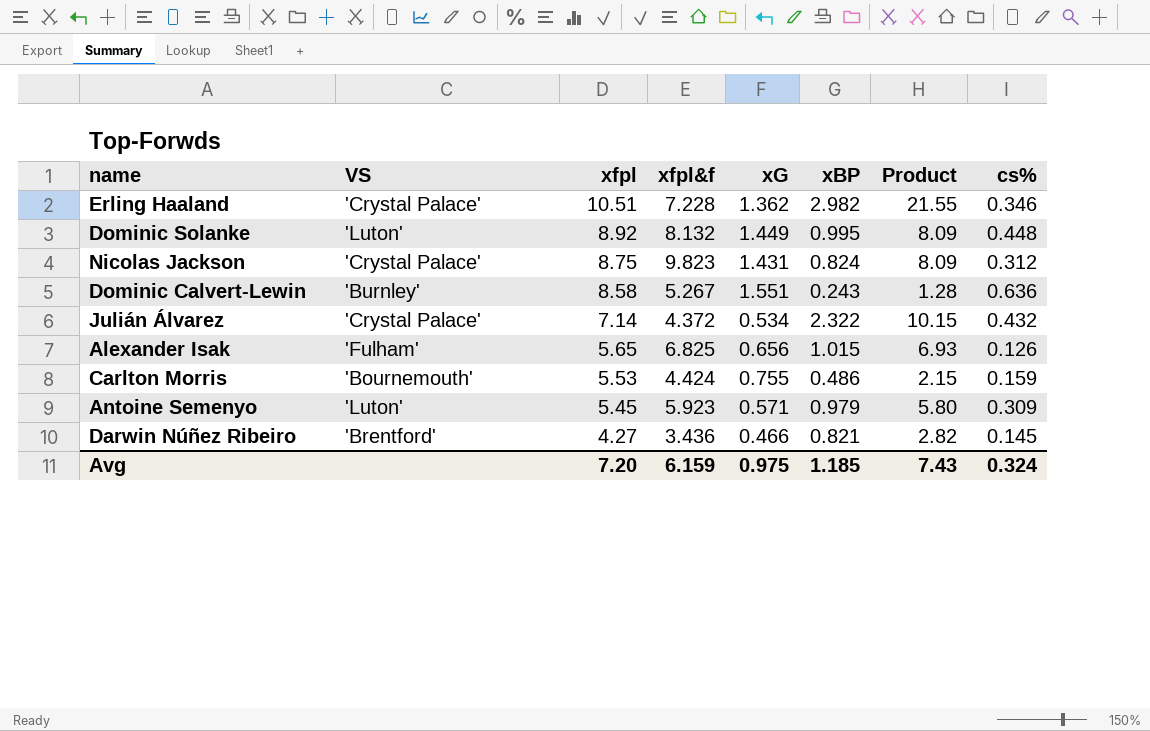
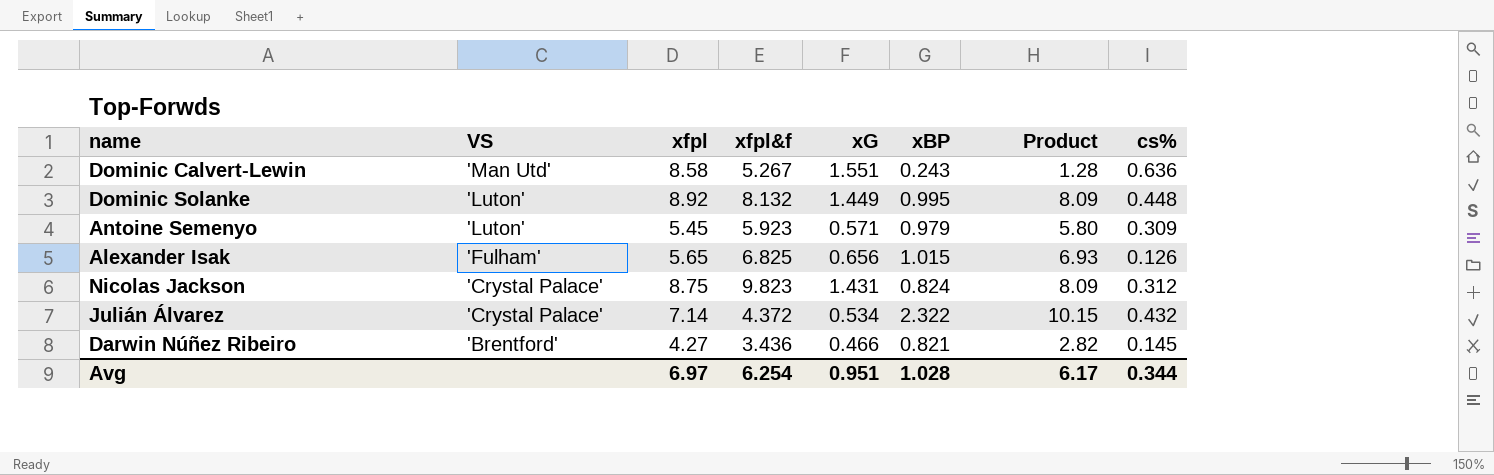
row order: xfpl descending -> VS descending
row Erling Haaland: 'Crystal Palace' | 10.51 | 7.228 | 1.362 | 2.982 | 21.55 | 0.346 -> none
row Carlton Morris: 'Bournemouth' | 5.53 | 4.424 | 0.755 | 0.486 | 2.15 | 0.159 -> none
Dominic Calvert-Lewin | VS: 'Burnley' -> 'Man Utd'
Avg | xfpl: 7.20 -> 6.97
Avg | xfpl&f: 6.159 -> 6.254
Avg | xG: 0.975 -> 0.951
Avg | xBP: 1.185 -> 1.028
Avg | Product: 7.43 -> 6.17
Avg | cs%: 0.324 -> 0.344

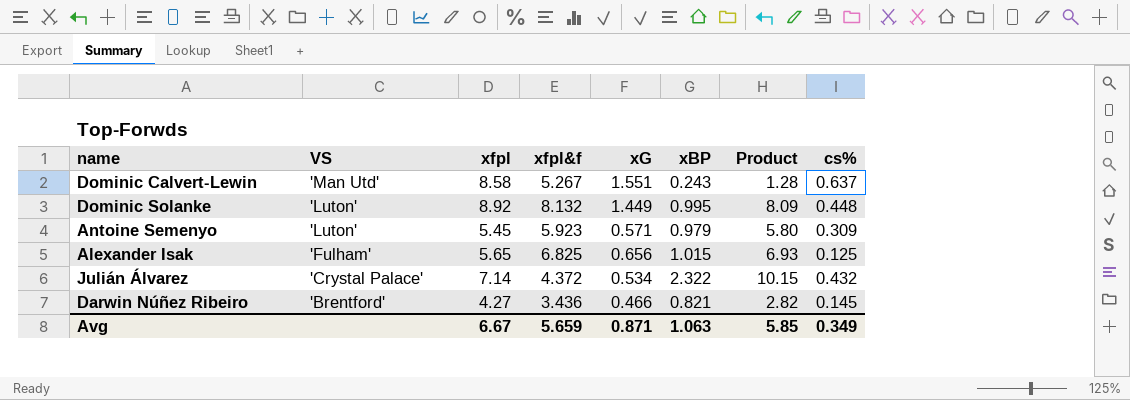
row Nicolas Jackson: 'Crystal Palace' | 8.75 | 9.823 | 1.431 | 0.824 | 8.09 | 0.312 -> none
Dominic Calvert-Lewin | cs%: 0.636 -> 0.637
Alexander Isak | cs%: 0.126 -> 0.125
Avg | xfpl: 6.97 -> 6.67
Avg | xfpl&f: 6.254 -> 5.659
Avg | xG: 0.951 -> 0.871
Avg | xBP: 1.028 -> 1.063
Avg | Product: 6.17 -> 5.85
Avg | cs%: 0.344 -> 0.349

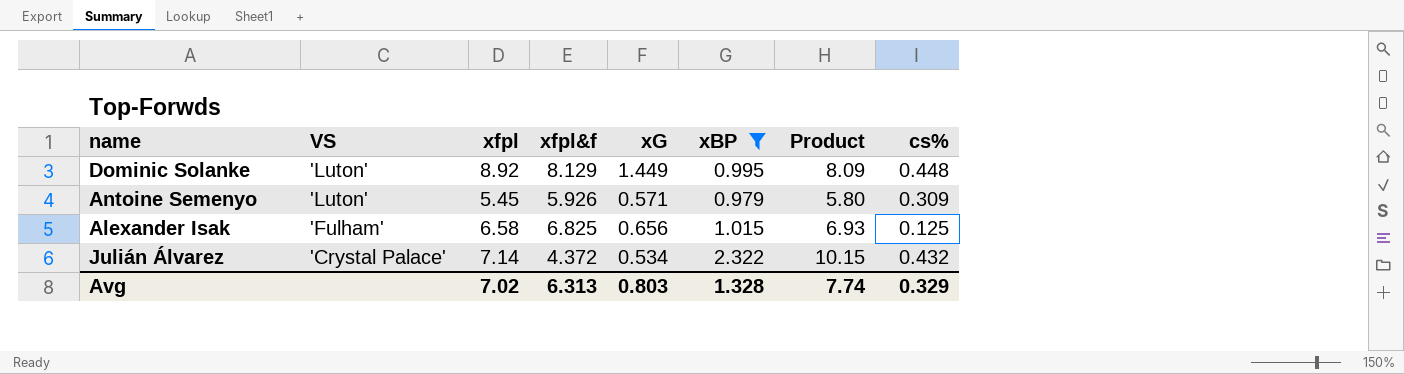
filter: none -> xBP >= 0.979
Dominic Solanke | xfpl&f: 8.132 -> 8.129
Antoine Semenyo | xfpl&f: 5.923 -> 5.926
Alexander Isak | xfpl: 5.65 -> 6.58
Avg | xfpl: 6.67 -> 7.02
Avg | xfpl&f: 5.659 -> 6.313
Avg | xG: 0.871 -> 0.803
Avg | xBP: 1.063 -> 1.328
Avg | Product: 5.85 -> 7.74
Avg | cs%: 0.349 -> 0.329

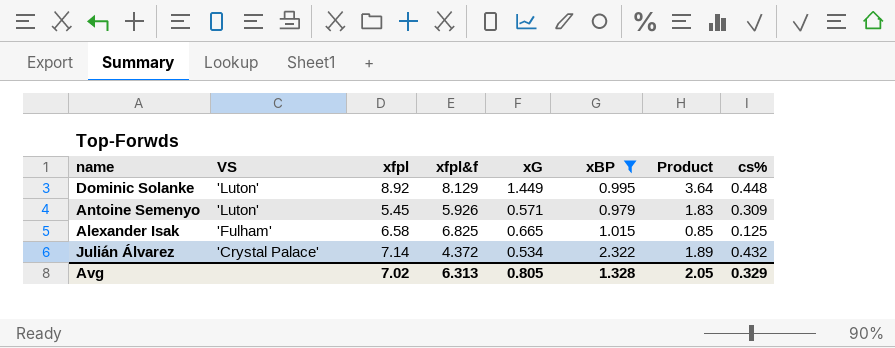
column Product | formula: [xfpl&f] * [xBP] -> [xfpl&f] * [cs%]
Alexander Isak | xG: 0.656 -> 0.665
Avg | xG: 0.803 -> 0.805
Avg | Product: 7.74 -> 2.05

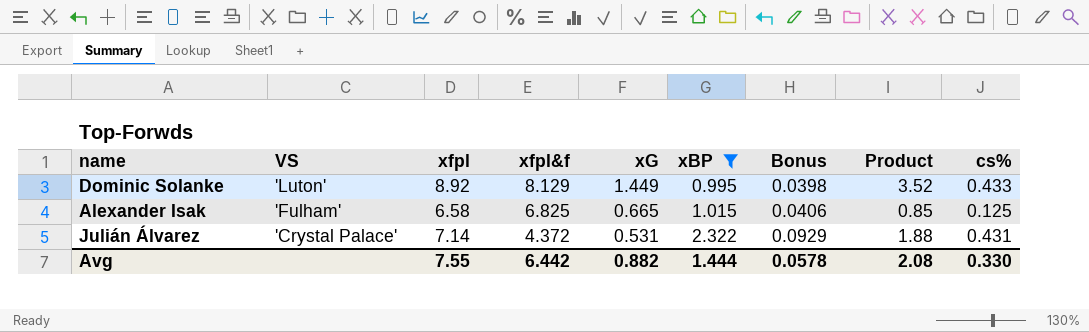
column Bonus | formula: none -> [xBP] * 0.04
row Antoine Semenyo: 'Luton' | 5.45 | 5.926 | 0.571 | 0.979 | 1.83 | 0.309 -> none
Dominic Solanke | Product: 3.64 -> 3.52
Dominic Solanke | cs%: 0.448 -> 0.433
Julián Álvarez | xG: 0.534 -> 0.531
Julián Álvarez | Product: 1.89 -> 1.88
Julián Álvarez | cs%: 0.432 -> 0.431
Avg | xfpl: 7.02 -> 7.55
Avg | xfpl&f: 6.313 -> 6.442
Avg | xG: 0.805 -> 0.882
Avg | xBP: 1.328 -> 1.444
Avg | Product: 2.05 -> 2.08
Avg | cs%: 0.329 -> 0.330

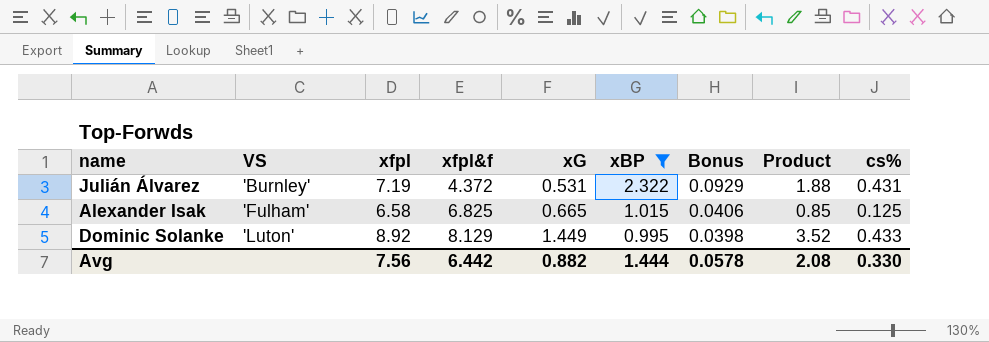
row order: VS descending -> VS ascending
Julián Álvarez | VS: 'Crystal Palace' -> 'Burnley'
Julián Álvarez | xfpl: 7.14 -> 7.19
Avg | xfpl: 7.55 -> 7.56

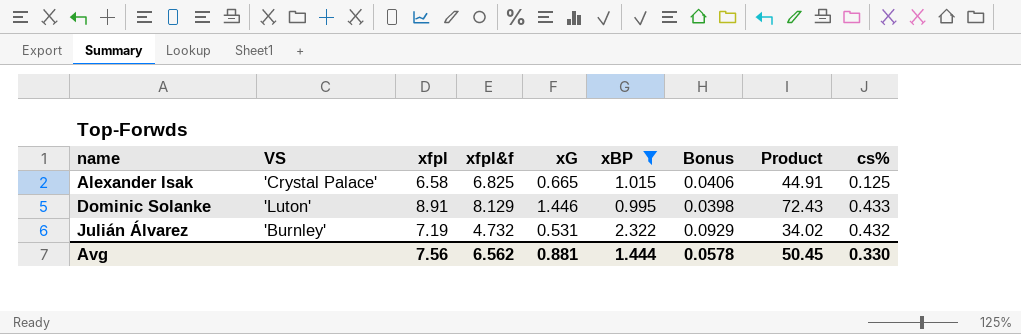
row order: VS ascending -> name ascending
column Product | formula: [xfpl&f] * [cs%] -> [xfpl] * [xfpl&f]
Alexander Isak | VS: 'Fulham' -> 'Crystal Palace'
Dominic Solanke | xfpl: 8.92 -> 8.91
Dominic Solanke | xG: 1.449 -> 1.446
Julián Álvarez | xfpl&f: 4.372 -> 4.732
Julián Álvarez | cs%: 0.431 -> 0.432
Avg | xfpl&f: 6.442 -> 6.562
Avg | xG: 0.882 -> 0.881
Avg | Product: 2.08 -> 50.45

